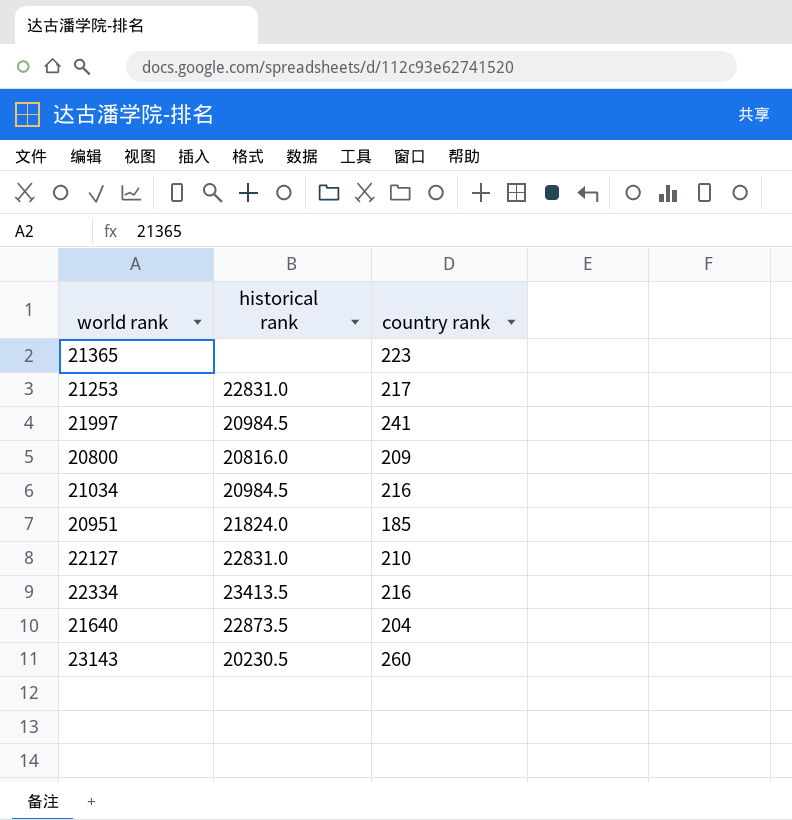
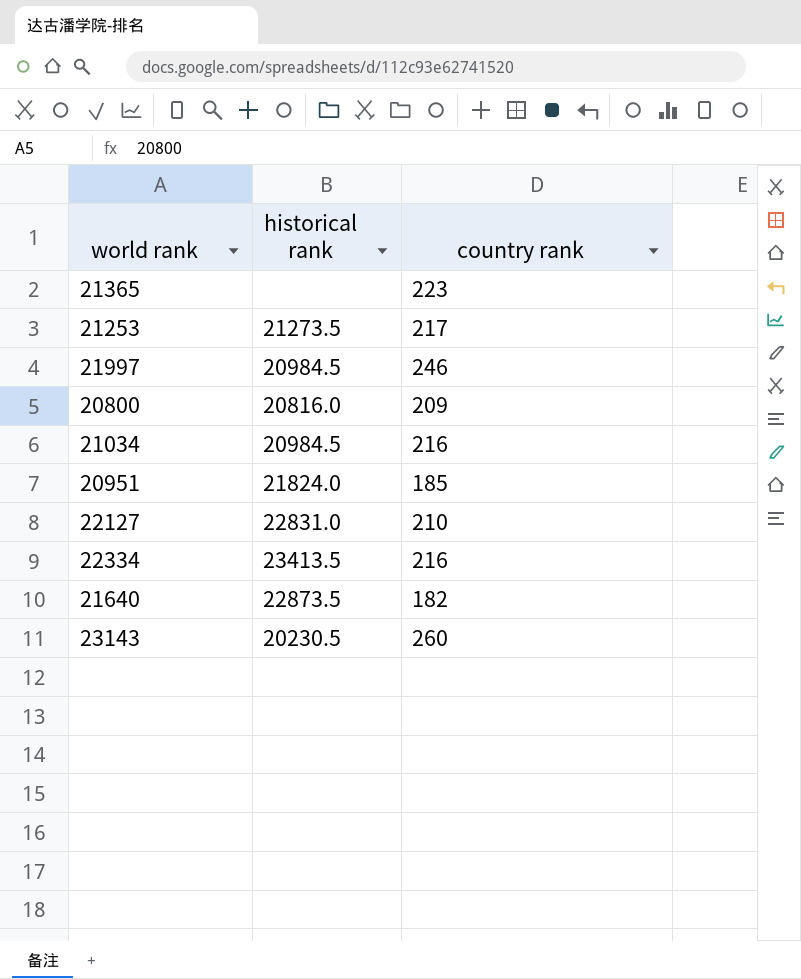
21253 | historical rank: 22831.0 -> 21273.5
21997 | country rank: 241 -> 246
21640 | country rank: 204 -> 182

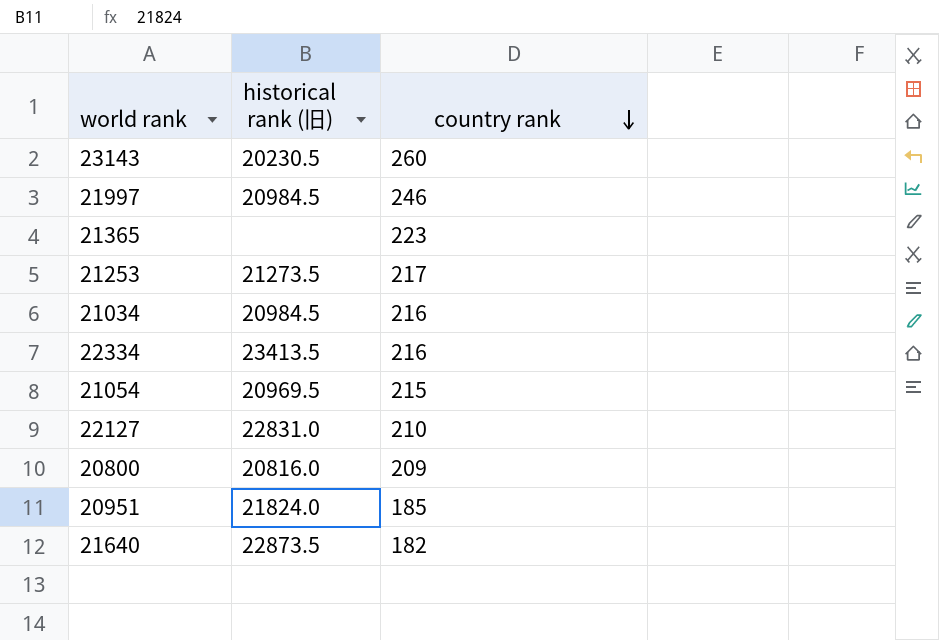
row order: none -> country rank descending
column name: historical rank -> historical rank (旧)
row 21054: none -> 20969.5 | 215

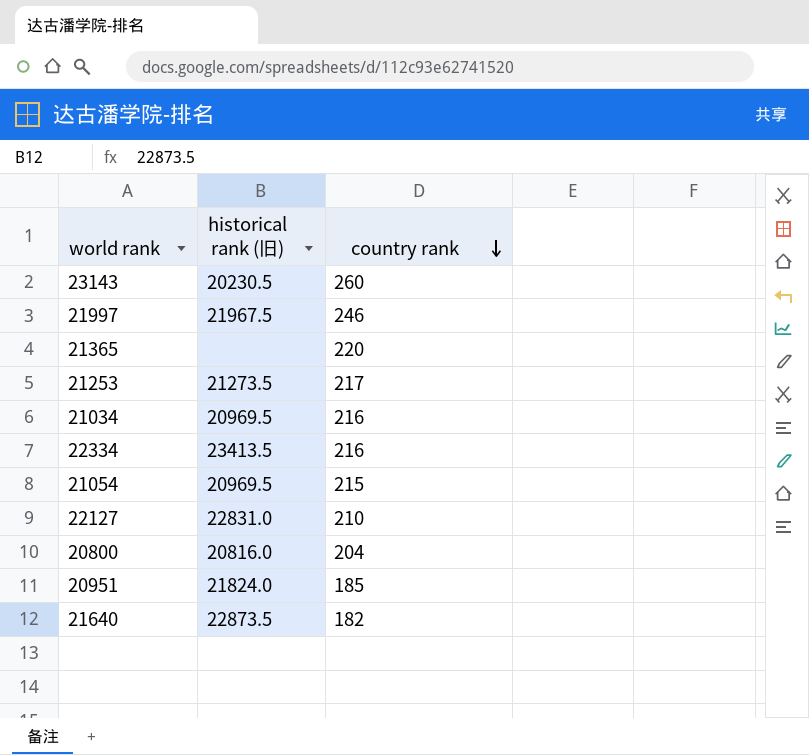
21997 | historical rank (旧): 20984.5 -> 21967.5
21365 | country rank: 223 -> 220
21034 | historical rank (旧): 20984.5 -> 20969.5
20800 | country rank: 209 -> 204

